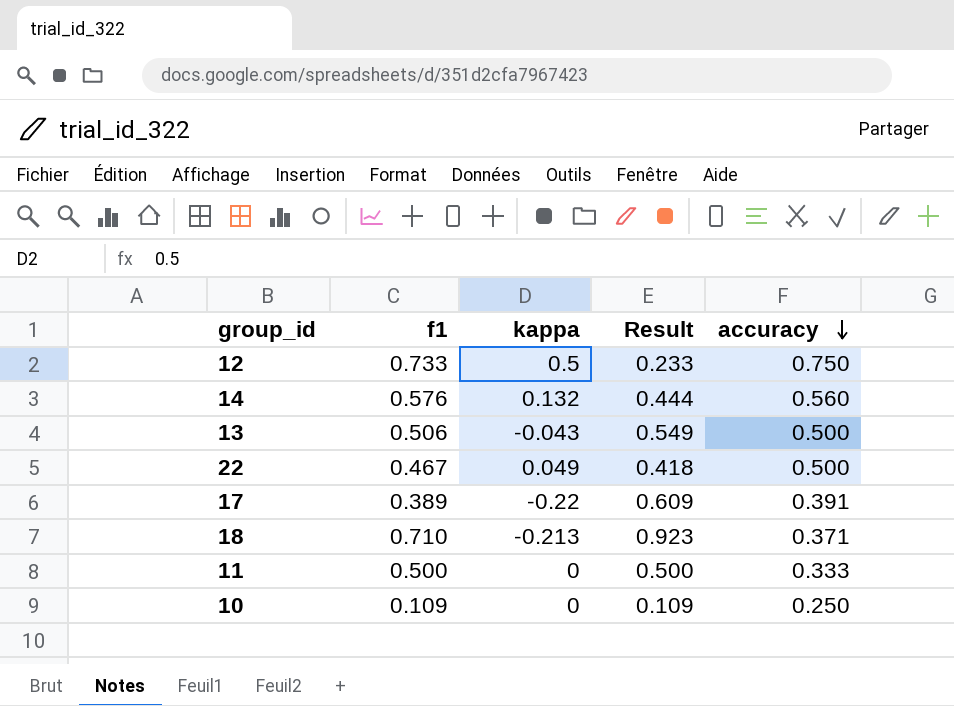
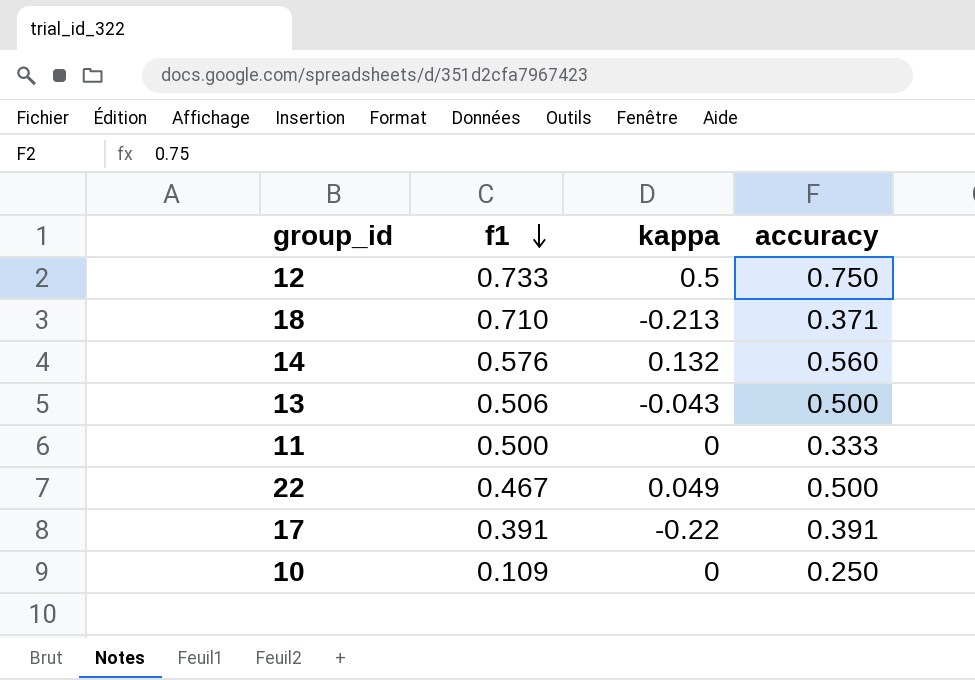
row order: accuracy descending -> f1 descending
column Result | formula: [f1] - [kappa] -> none
17 | f1: 0.389 -> 0.391

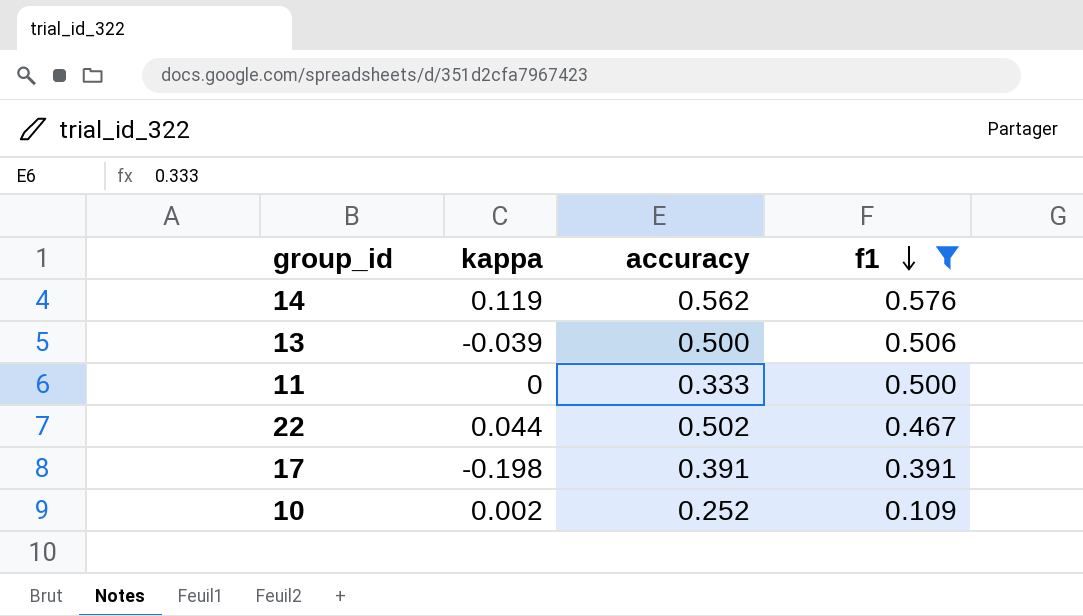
filter: none -> f1 <= 0.576
column f1 | position: 2 -> 4
14 | kappa: 0.132 -> 0.119
14 | accuracy: 0.560 -> 0.562
13 | kappa: -0.043 -> -0.039
22 | kappa: 0.049 -> 0.044
22 | accuracy: 0.500 -> 0.502
17 | kappa: -0.22 -> -0.198
10 | kappa: 0 -> 0.002
10 | accuracy: 0.250 -> 0.252

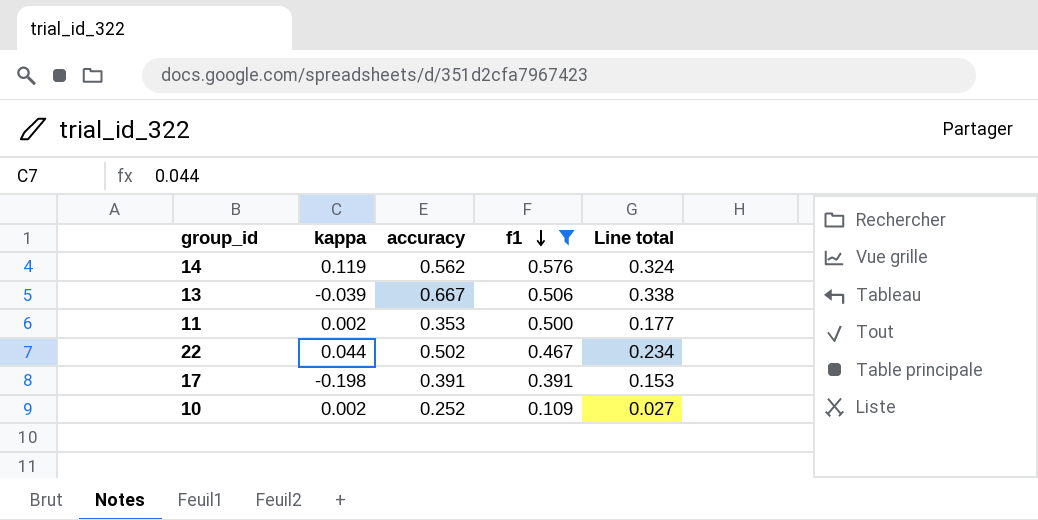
column Line total | formula: none -> [accuracy] * [f1]
13 | accuracy: 0.500 -> 0.667
11 | kappa: 0 -> 0.002
11 | accuracy: 0.333 -> 0.353

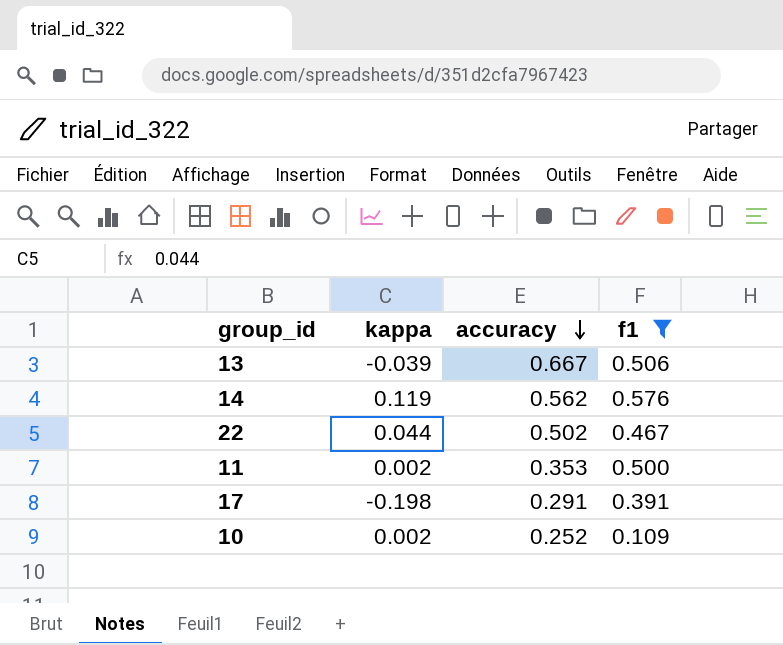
row order: f1 descending -> accuracy descending
column Line total | formula: [accuracy] * [f1] -> none
17 | accuracy: 0.391 -> 0.291

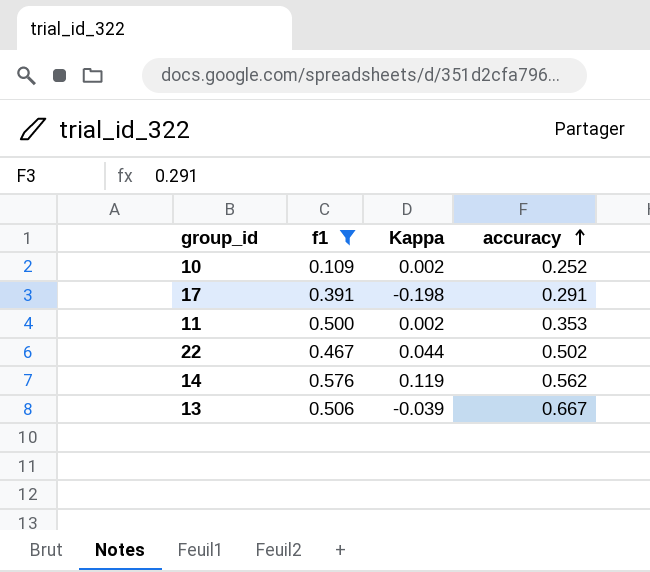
row order: accuracy descending -> accuracy ascending
column f1 | position: 4 -> 2
column name: kappa -> Kappa

